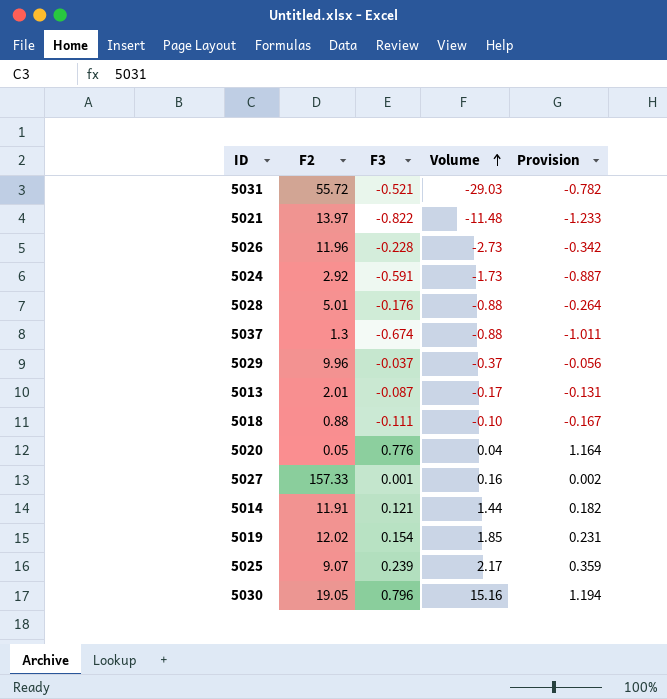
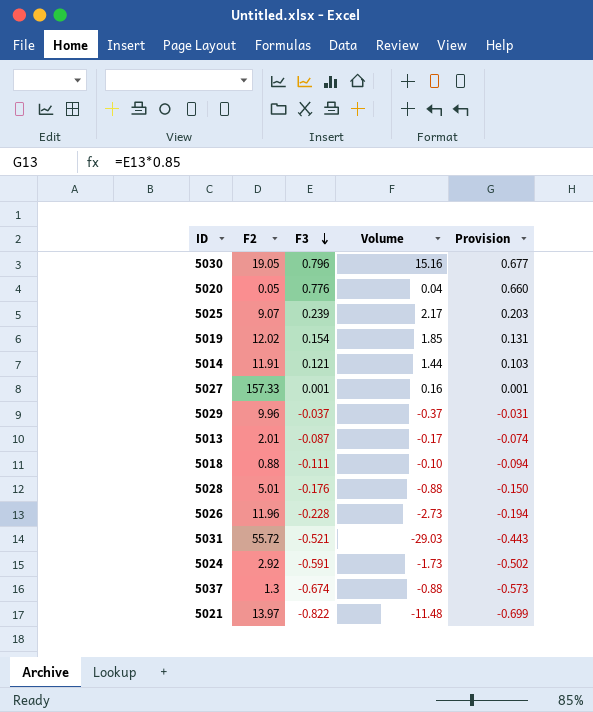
row order: Volume ascending -> F3 descending
column Provision | formula: [F3] * 1.5 -> [F3] * 0.85

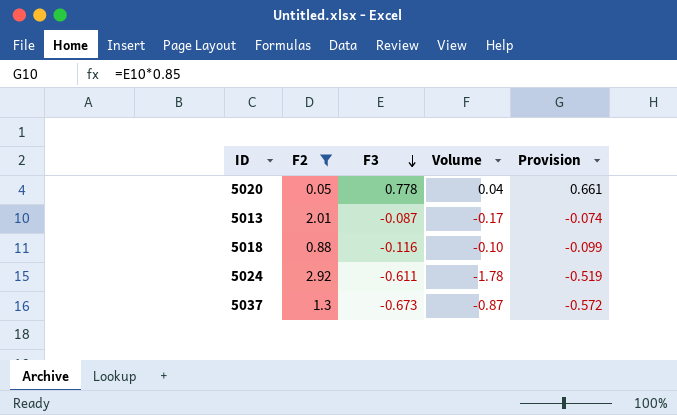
filter: none -> F2 <= 2.92
5020 | F3: 0.776 -> 0.778
5020 | Provision: 0.660 -> 0.661
5018 | F3: -0.111 -> -0.116
5018 | Provision: -0.094 -> -0.099
5024 | F3: -0.591 -> -0.611
5024 | Volume: -1.73 -> -1.78
5024 | Provision: -0.502 -> -0.519
5037 | F3: -0.674 -> -0.673
5037 | Volume: -0.88 -> -0.87
5037 | Provision: -0.573 -> -0.572

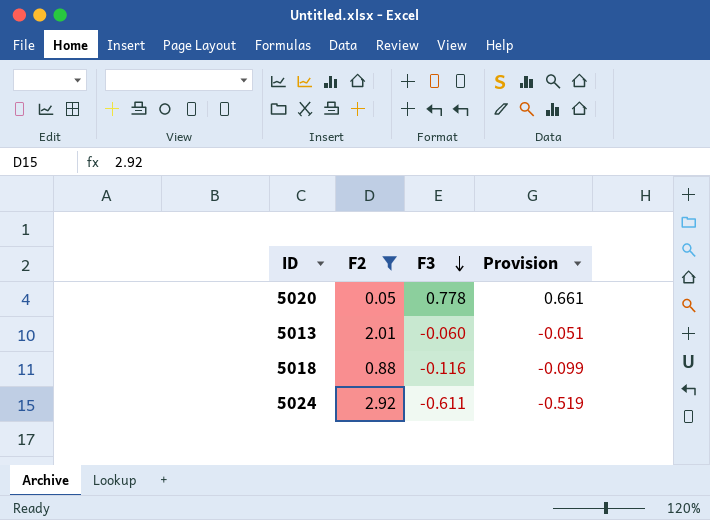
column Volume | formula: [F2] * [F3] -> none
row 5037: 1.3 | -0.673 | -0.87 | -0.572 -> none
5013 | F3: -0.087 -> -0.060
5013 | Provision: -0.074 -> -0.051

